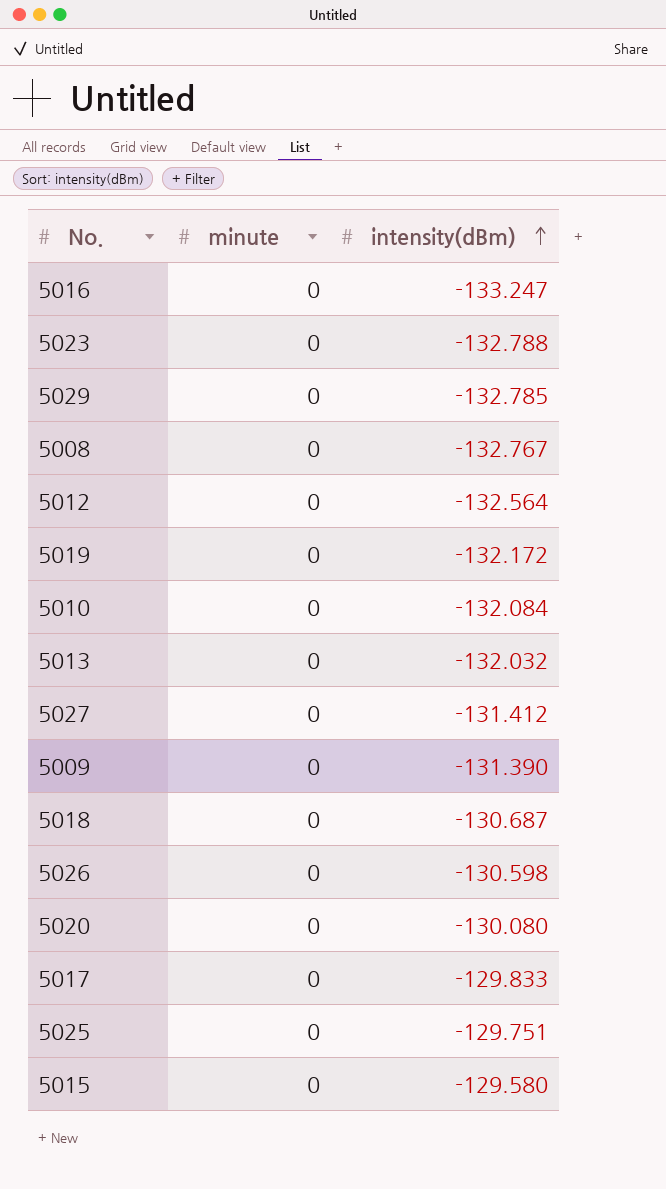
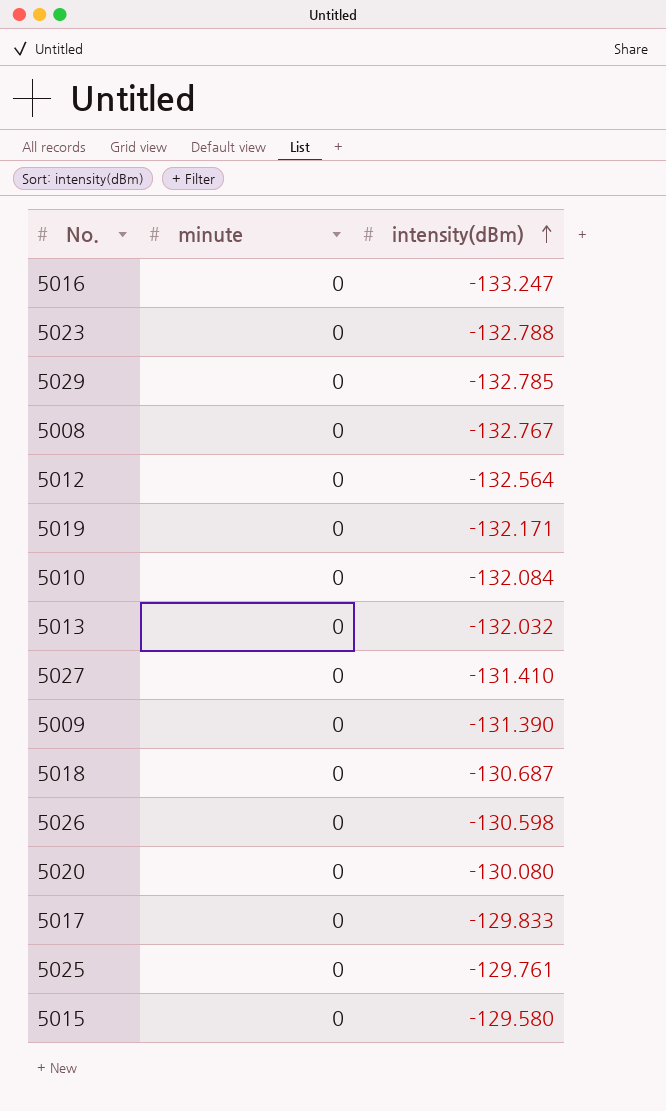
5019 | intensity(dBm): -132.172 -> -132.171
5027 | intensity(dBm): -131.412 -> -131.410
5025 | intensity(dBm): -129.751 -> -129.761

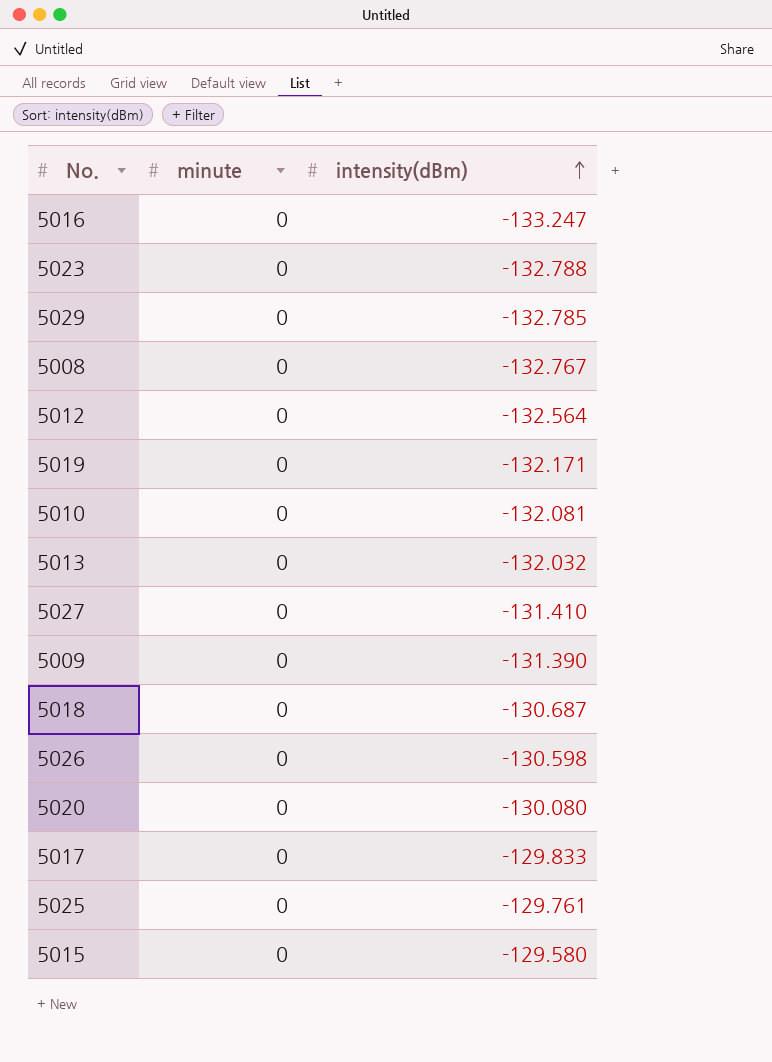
5010 | intensity(dBm): -132.084 -> -132.081

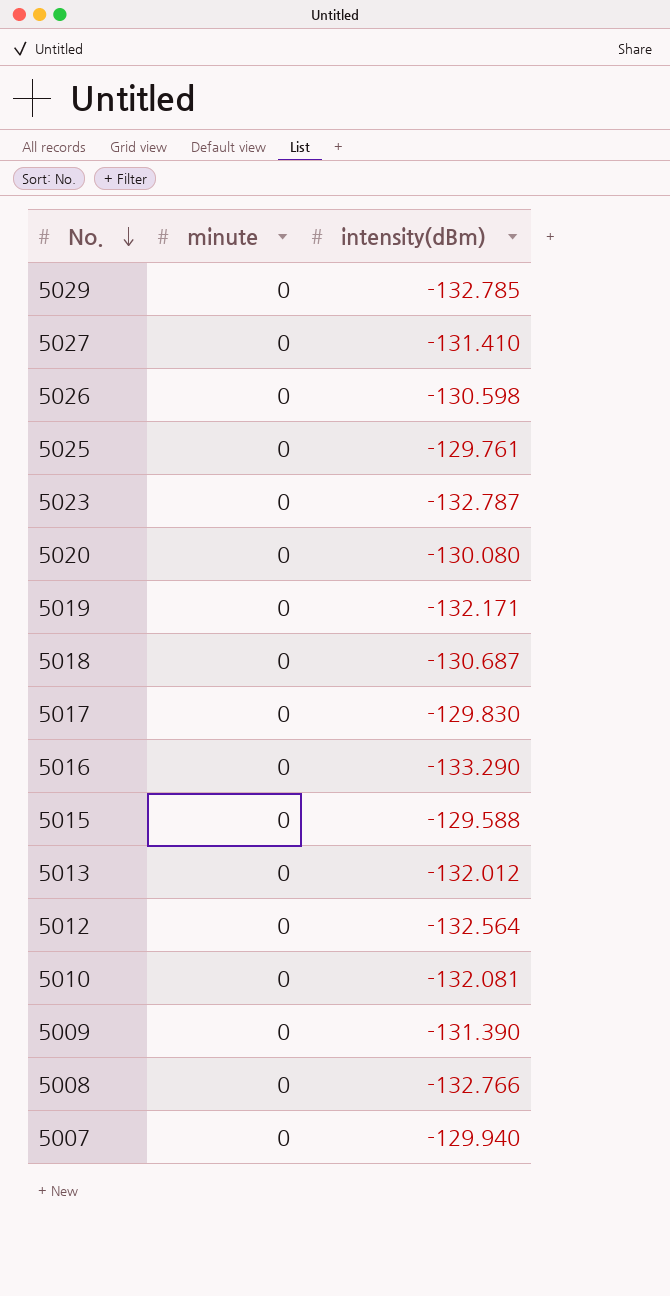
row order: intensity(dBm) ascending -> No. descending
5023 | intensity(dBm): -132.788 -> -132.787
5017 | intensity(dBm): -129.833 -> -129.830
5016 | intensity(dBm): -133.247 -> -133.290
5015 | intensity(dBm): -129.580 -> -129.588
5013 | intensity(dBm): -132.032 -> -132.012
5008 | intensity(dBm): -132.767 -> -132.766
row 5007: none -> 0 | -129.940

